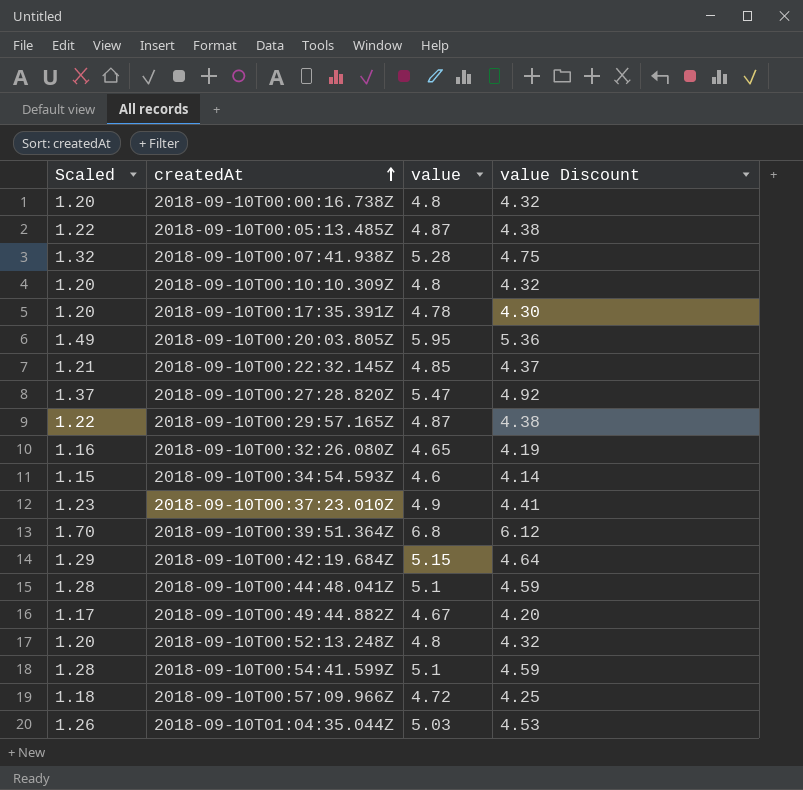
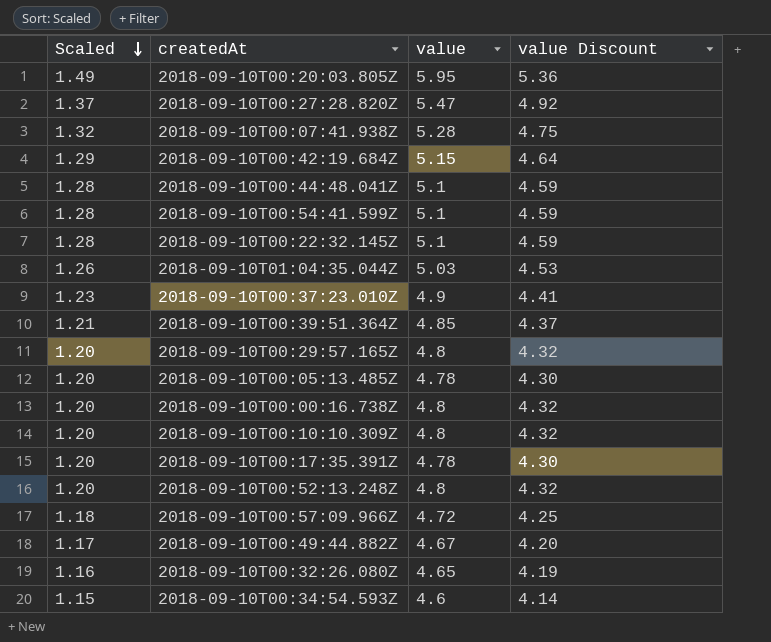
row order: createdAt ascending -> Scaled descending
2018-09-10T00:22:32.145Z | Scaled: 1.21 -> 1.28
2018-09-10T00:22:32.145Z | value: 4.85 -> 5.1
2018-09-10T00:22:32.145Z | value Discount: 4.37 -> 4.59
2018-09-10T00:39:51.364Z | Scaled: 1.70 -> 1.21
2018-09-10T00:39:51.364Z | value: 6.8 -> 4.85
2018-09-10T00:39:51.364Z | value Discount: 6.12 -> 4.37
2018-09-10T00:29:57.165Z | Scaled: 1.22 -> 1.20
2018-09-10T00:29:57.165Z | value: 4.87 -> 4.8
2018-09-10T00:29:57.165Z | value Discount: 4.38 -> 4.32
2018-09-10T00:05:13.485Z | Scaled: 1.22 -> 1.20
2018-09-10T00:05:13.485Z | value: 4.87 -> 4.78
2018-09-10T00:05:13.485Z | value Discount: 4.38 -> 4.30

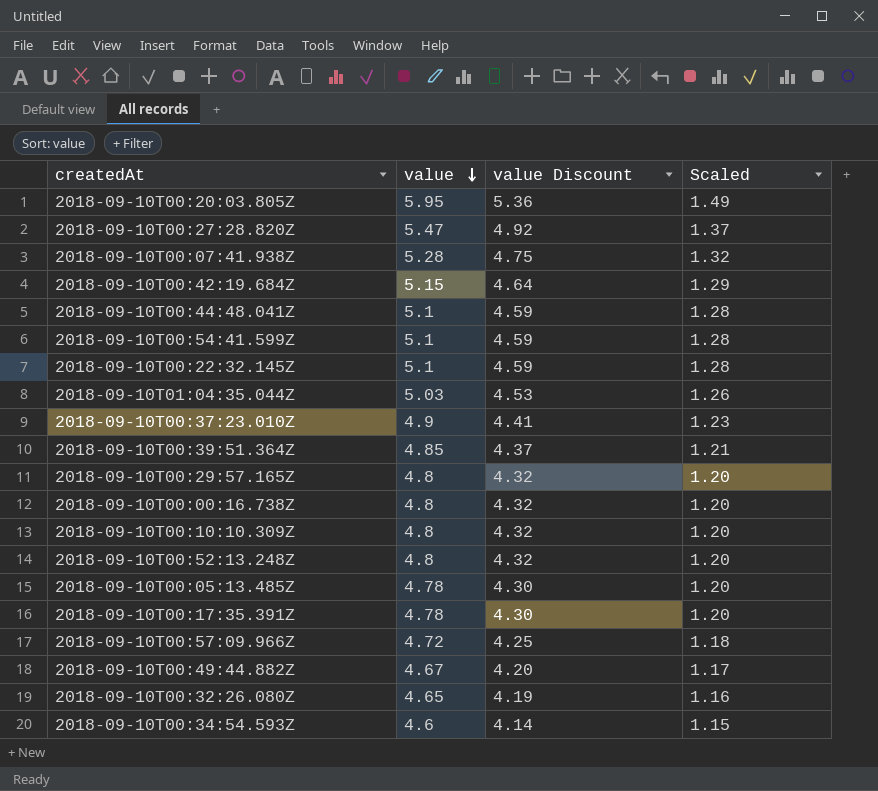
row order: Scaled descending -> value descending
column Scaled | position: 1 -> 4

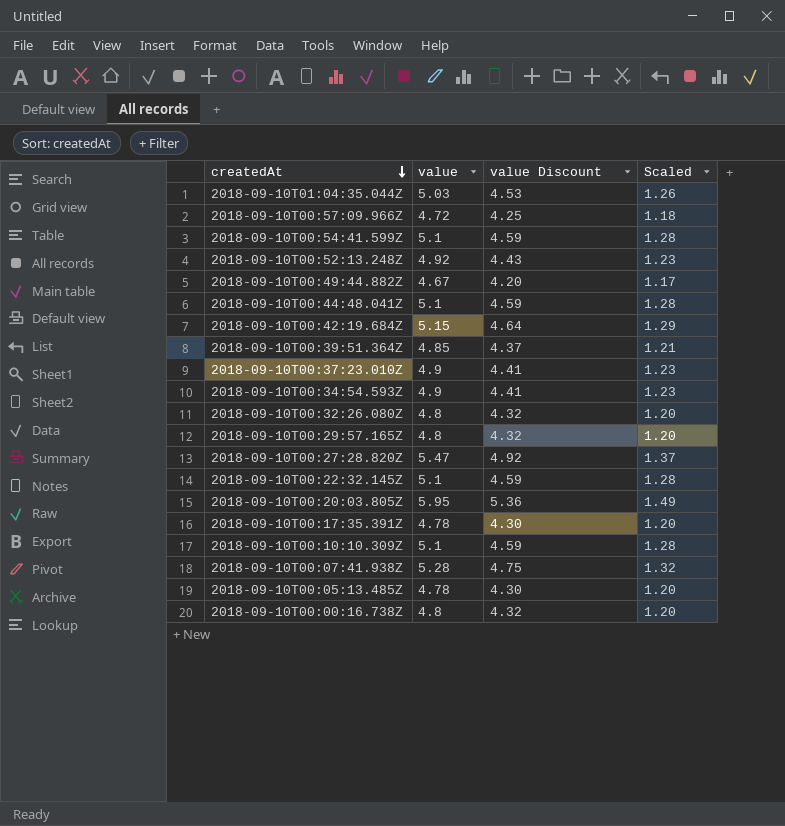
row order: value descending -> createdAt descending
2018-09-10T00:52:13.248Z | value: 4.8 -> 4.92
2018-09-10T00:52:13.248Z | value Discount: 4.32 -> 4.43
2018-09-10T00:52:13.248Z | Scaled: 1.20 -> 1.23
2018-09-10T00:34:54.593Z | value: 4.6 -> 4.9
2018-09-10T00:34:54.593Z | value Discount: 4.14 -> 4.41
2018-09-10T00:34:54.593Z | Scaled: 1.15 -> 1.23
2018-09-10T00:32:26.080Z | value: 4.65 -> 4.8
2018-09-10T00:32:26.080Z | value Discount: 4.19 -> 4.32
2018-09-10T00:32:26.080Z | Scaled: 1.16 -> 1.20
2018-09-10T00:10:10.309Z | value: 4.8 -> 5.1
2018-09-10T00:10:10.309Z | value Discount: 4.32 -> 4.59
2018-09-10T00:10:10.309Z | Scaled: 1.20 -> 1.28

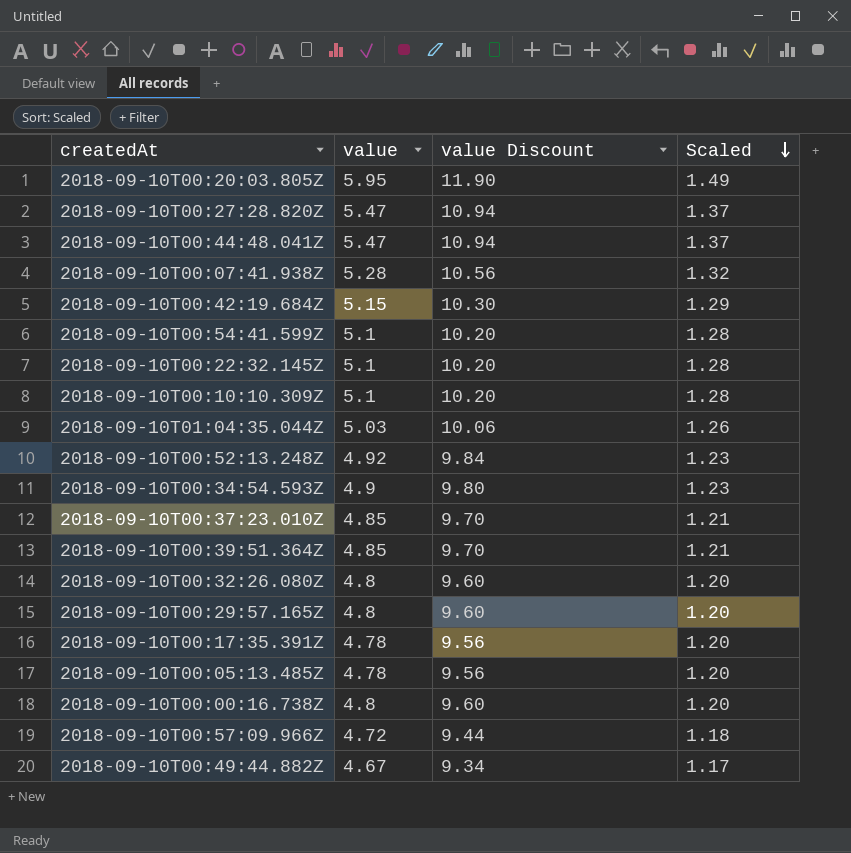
row order: createdAt descending -> Scaled descending
column value Discount | formula: [value] * 0.9 -> [value] * 2
2018-09-10T00:44:48.041Z | value: 5.1 -> 5.47
2018-09-10T00:44:48.041Z | Scaled: 1.28 -> 1.37
2018-09-10T00:37:23.010Z | value: 4.9 -> 4.85
2018-09-10T00:37:23.010Z | Scaled: 1.23 -> 1.21

